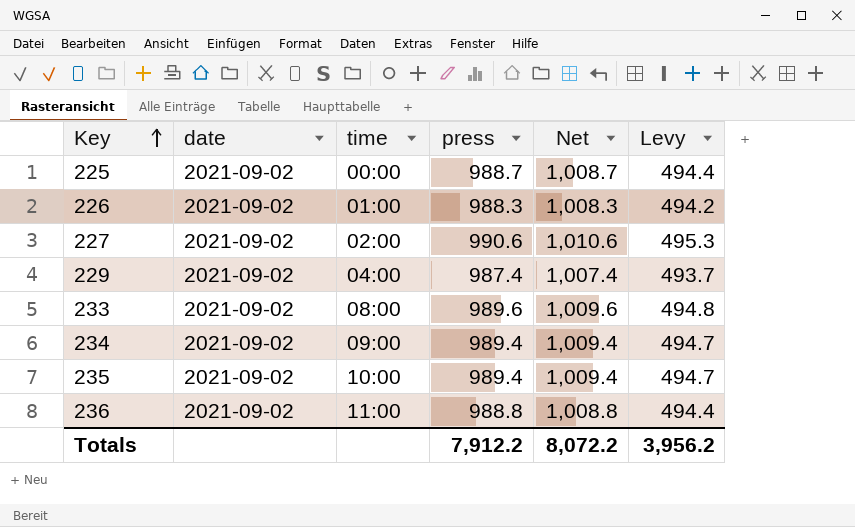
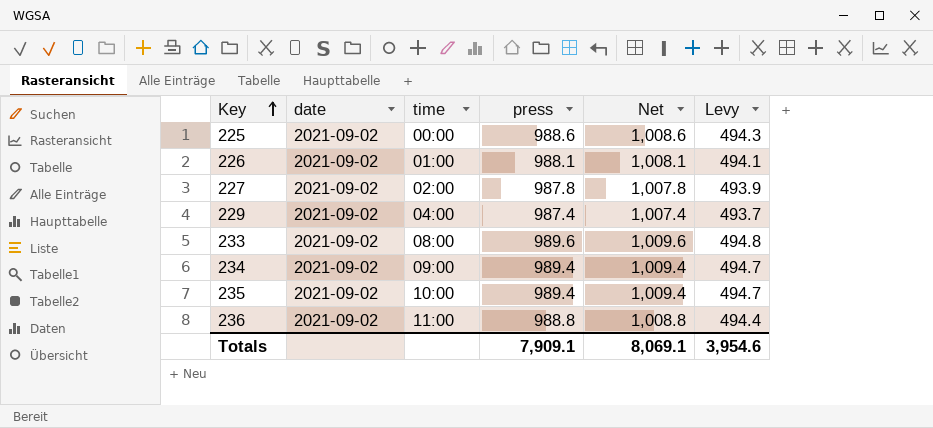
225 | press: 988.7 -> 988.6
225 | Net: 1,008.7 -> 1,008.6
225 | Levy: 494.4 -> 494.3
226 | press: 988.3 -> 988.1
226 | Net: 1,008.3 -> 1,008.1
226 | Levy: 494.2 -> 494.1
227 | press: 990.6 -> 987.8
227 | Net: 1,010.6 -> 1,007.8
227 | Levy: 495.3 -> 493.9
Totals | press: 7,912.2 -> 7,909.1
Totals | Net: 8,072.2 -> 8,069.1
Totals | Levy: 3,956.2 -> 3,954.6

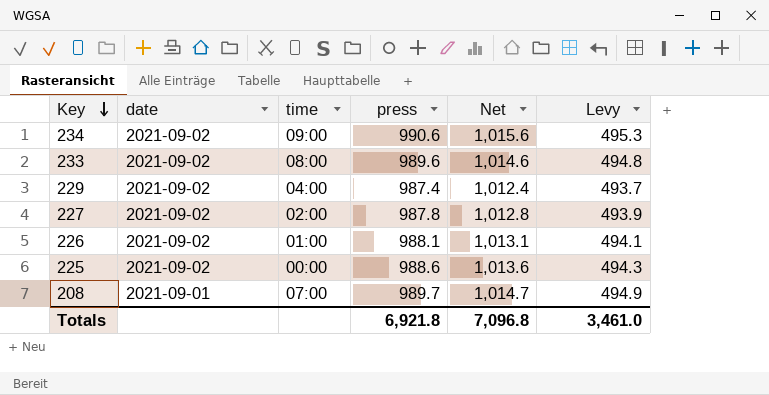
row order: Key ascending -> Key descending
column Net | formula: [press] + 20 -> [press] + 25
row 235: 2021-09-02 | 10:00 | 989.4 | 1,009.4 | 494.7 -> none
row 236: 2021-09-02 | 11:00 | 988.8 | 1,008.8 | 494.4 -> none
234 | press: 989.4 -> 990.6
234 | Levy: 494.7 -> 495.3
row 208: none -> 2021-09-01 | 07:00 | 989.7 | 1,014.7 | 494.9
Totals | press: 7,909.1 -> 6,921.8
Totals | Net: 8,069.1 -> 7,096.8
Totals | Levy: 3,954.6 -> 3,461.0

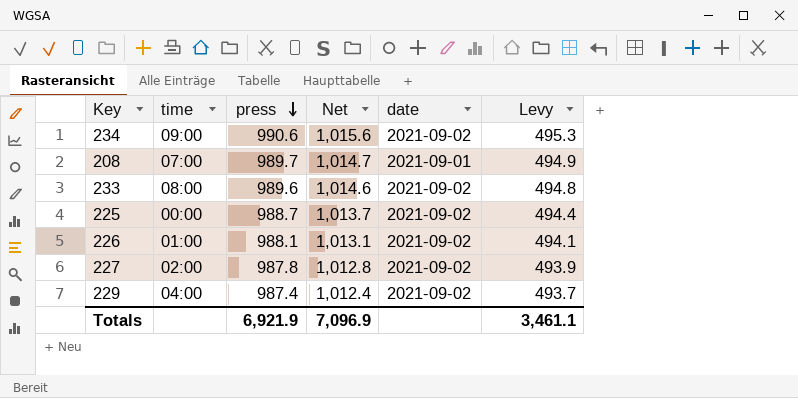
row order: Key descending -> press descending
column date | position: 2 -> 5
225 | press: 988.6 -> 988.7
225 | Net: 1,013.6 -> 1,013.7
225 | Levy: 494.3 -> 494.4
Totals | press: 6,921.8 -> 6,921.9
Totals | Net: 7,096.8 -> 7,096.9
Totals | Levy: 3,461.0 -> 3,461.1

